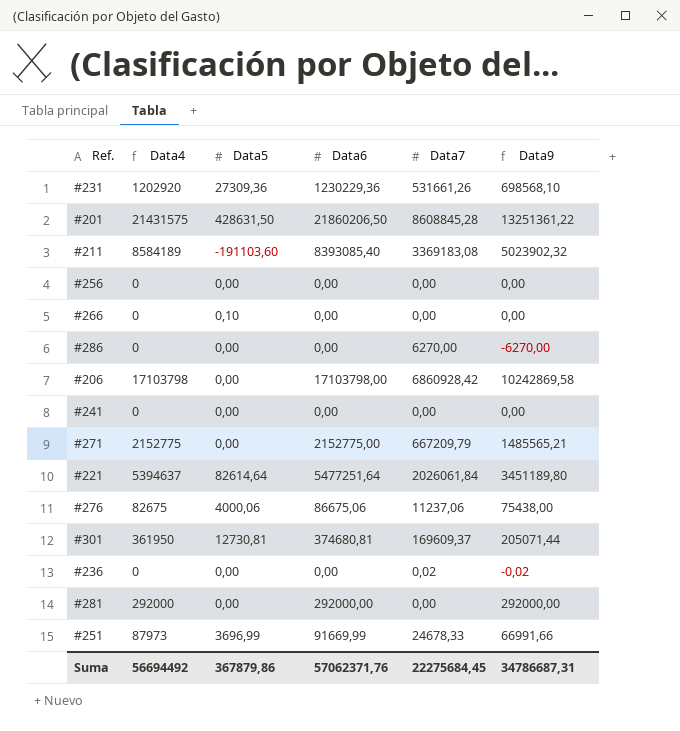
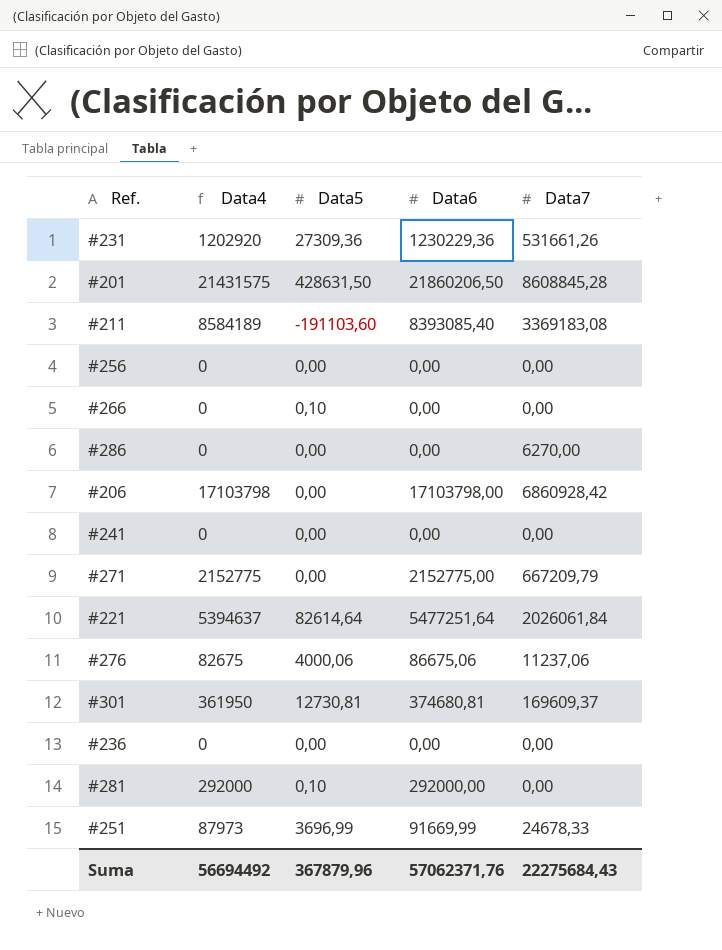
column Data9 | formula: [Data6] - [Data7] -> none
#236 | Data7: 0,02 -> 0,00
#281 | Data5: 0,00 -> 0,10
Suma | Data5: 367879,86 -> 367879,96
Suma | Data7: 22275684,45 -> 22275684,43

